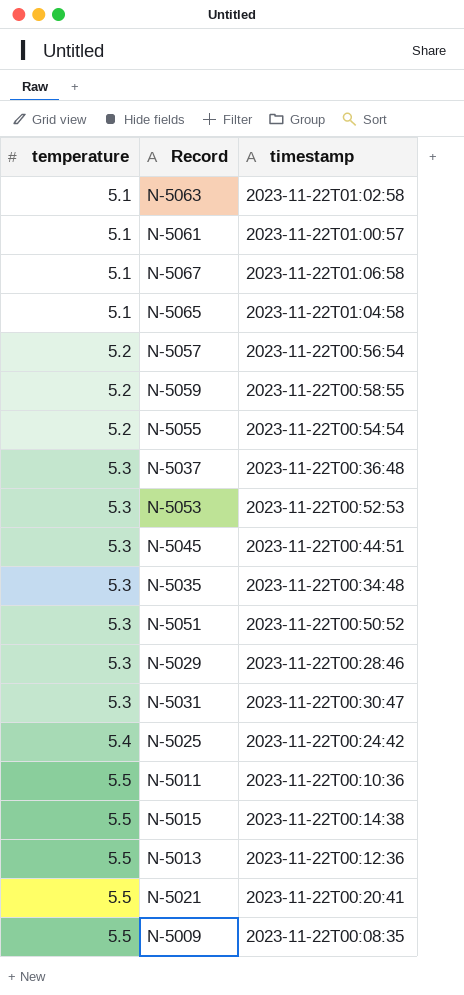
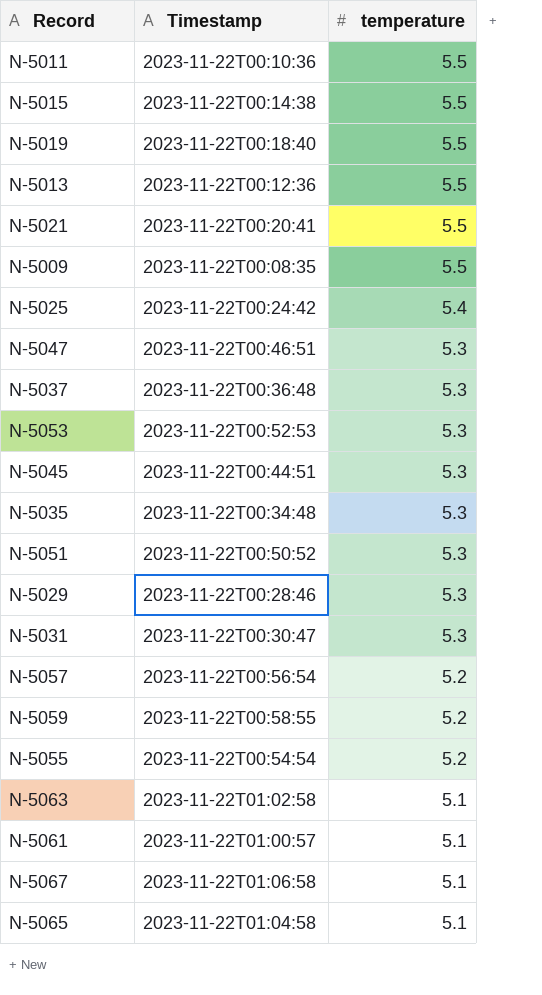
row order: temperature ascending -> temperature descending
column name: timestamp -> Timestamp
column temperature | position: 1 -> 3
row N-5019: none -> 2023-11-22T00:18:40 | 5.5
row N-5047: none -> 2023-11-22T00:46:51 | 5.3

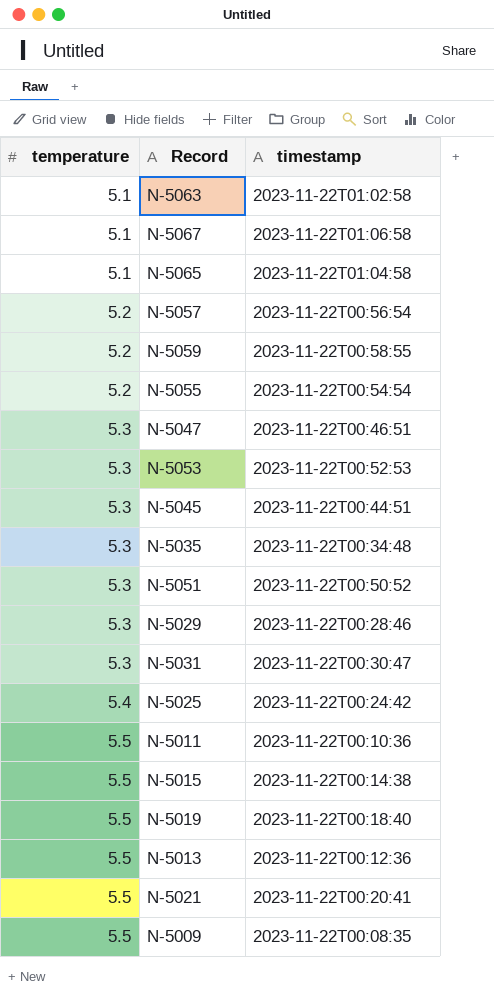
row order: temperature descending -> temperature ascending
column temperature | position: 3 -> 1
column name: Timestamp -> timestamp
row N-5037: 2023-11-22T00:36:48 | 5.3 -> none
row N-5061: 2023-11-22T01:00:57 | 5.1 -> none

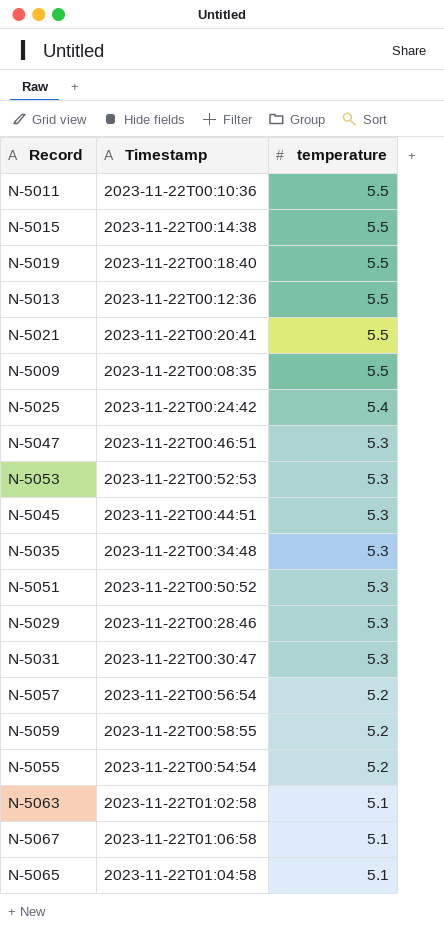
row order: temperature ascending -> temperature descending
column name: timestamp -> Timestamp
column temperature | position: 1 -> 3

